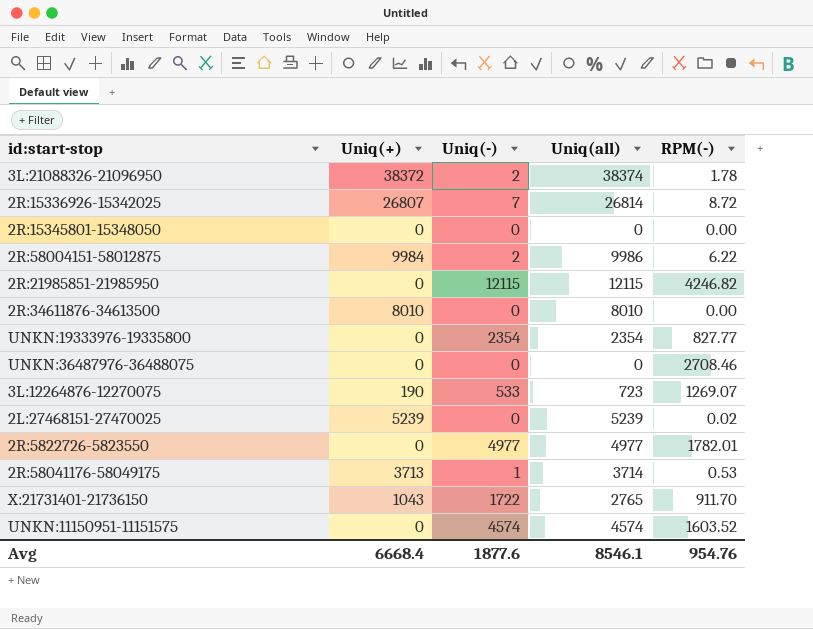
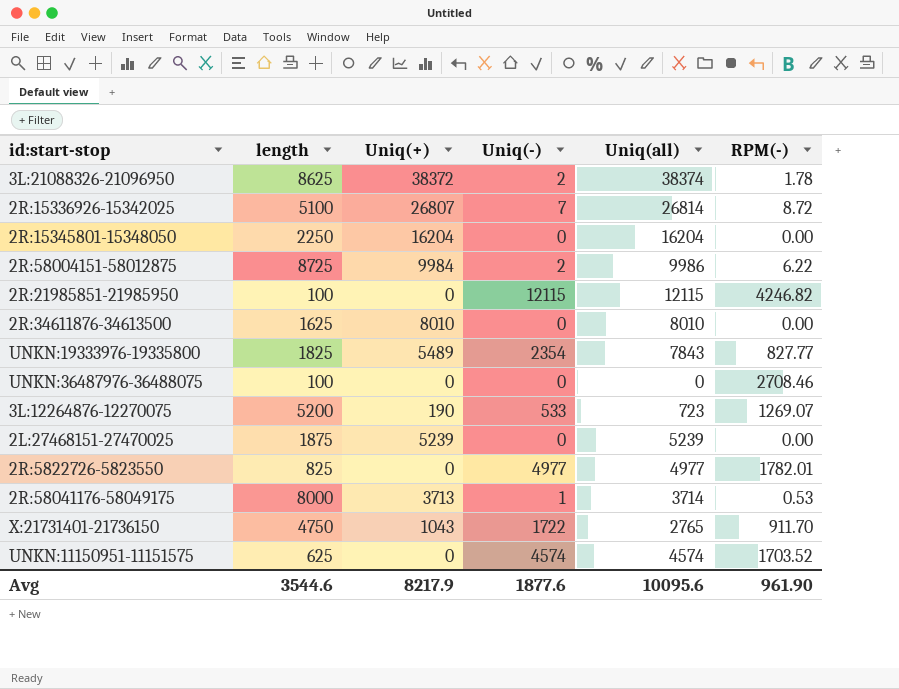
column length | position: none -> 2
2R:15345801-15348050 | Uniq(+): 0 -> 16204
2R:15345801-15348050 | Uniq(all): 0 -> 16204
UNKN:19333976-19335800 | Uniq(+): 0 -> 5489
UNKN:19333976-19335800 | Uniq(all): 2354 -> 7843
2L:27468151-27470025 | RPM(-): 0.02 -> 0.00
UNKN:11150951-11151575 | RPM(-): 1603.52 -> 1703.52
Avg | Uniq(+): 6668.4 -> 8217.9
Avg | Uniq(all): 8546.1 -> 10095.6
Avg | RPM(-): 954.76 -> 961.90

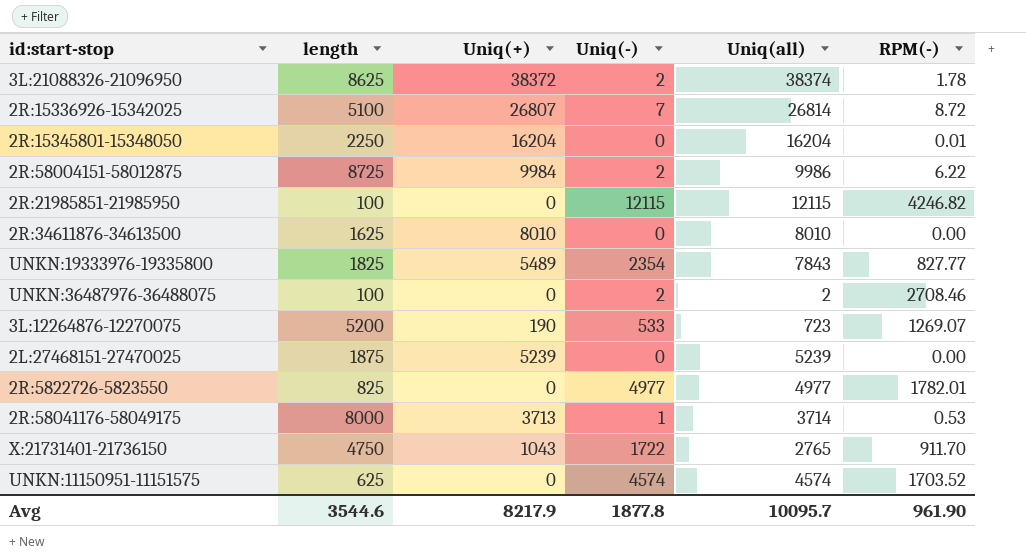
2R:15345801-15348050 | RPM(-): 0.00 -> 0.01
UNKN:36487976-36488075 | Uniq(-): 0 -> 2
UNKN:36487976-36488075 | Uniq(all): 0 -> 2
Avg | Uniq(-): 1877.6 -> 1877.8
Avg | Uniq(all): 10095.6 -> 10095.7

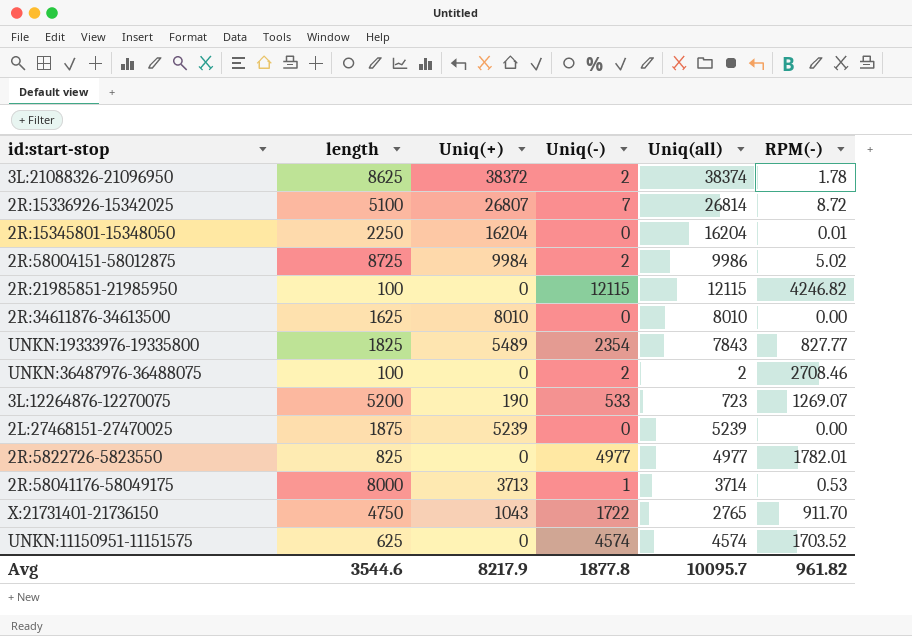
2R:58004151-58012875 | RPM(-): 6.22 -> 5.02
Avg | RPM(-): 961.90 -> 961.82

